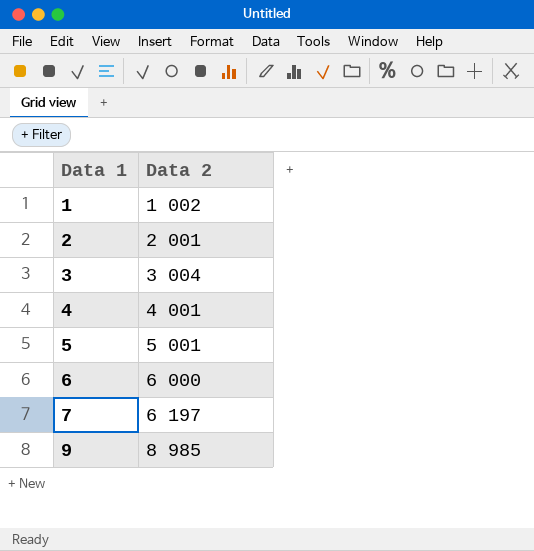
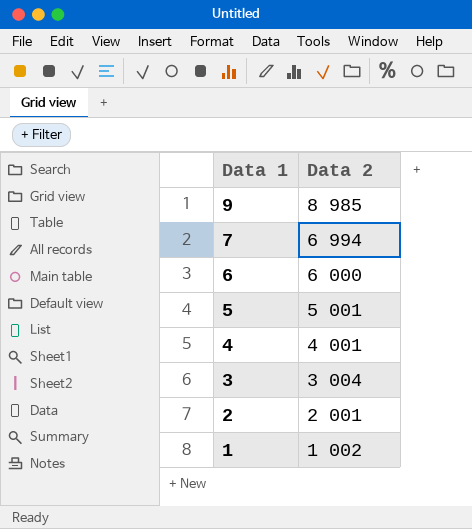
row order: Data 1 ascending -> Data 1 descending
7 | Data 2: 6 197 -> 6 994

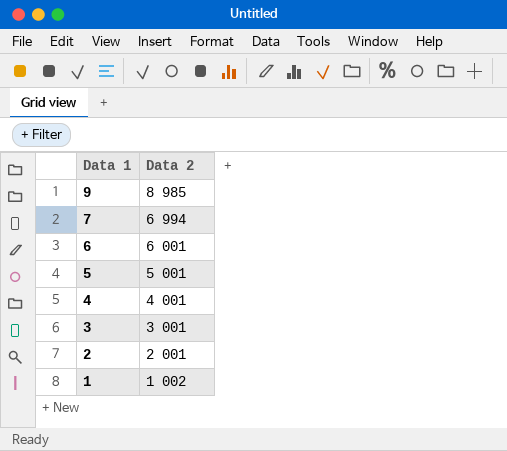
6 | Data 2: 6 000 -> 6 001
3 | Data 2: 3 004 -> 3 001

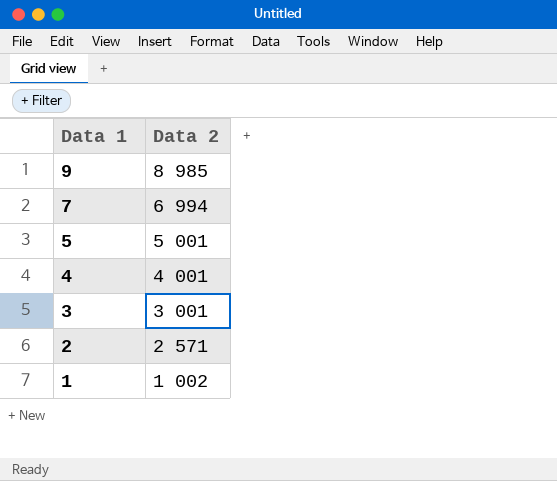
row 6: 6 001 -> none
2 | Data 2: 2 001 -> 2 571

